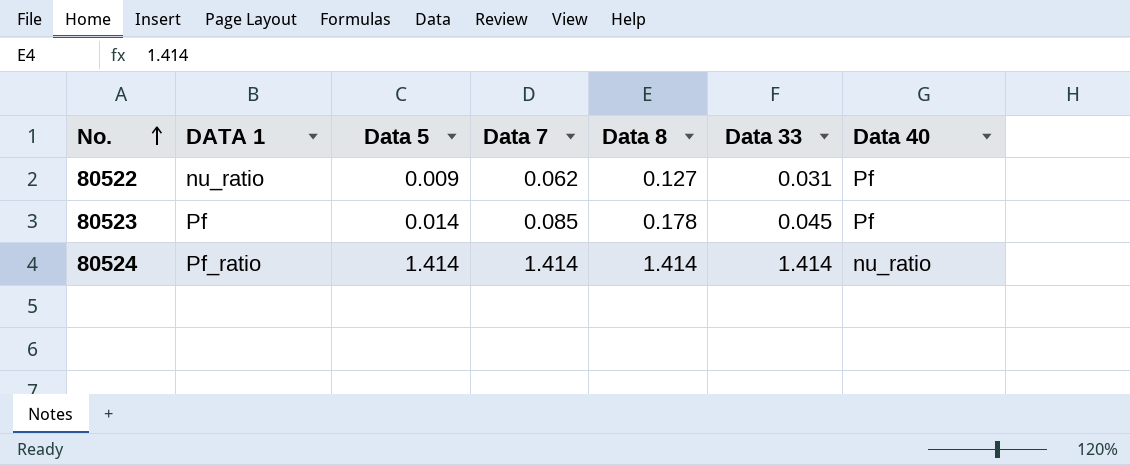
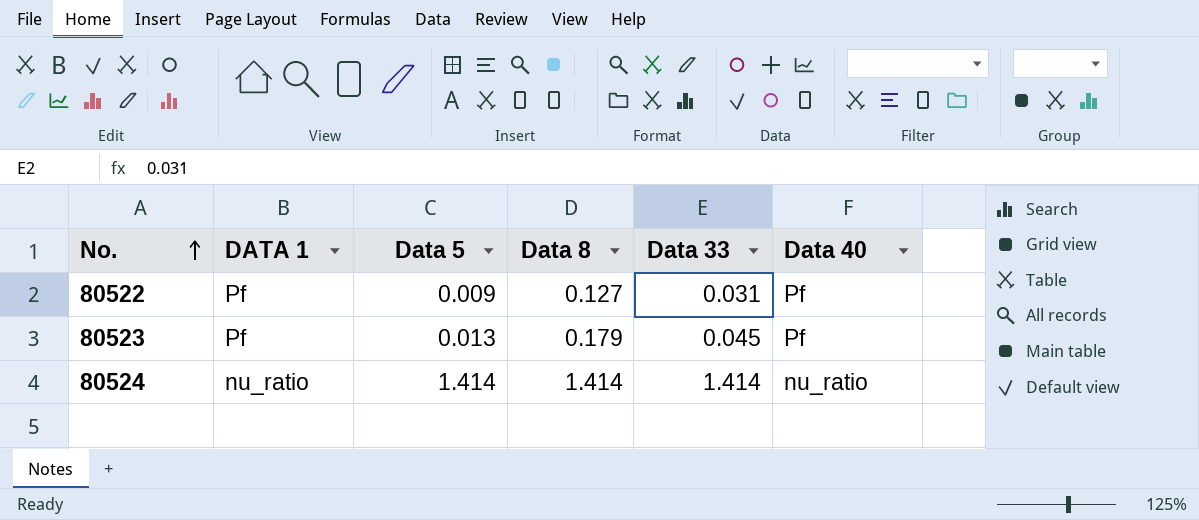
column Data 7 | position: 4 -> none
80522 | DATA 1: nu_ratio -> Pf
80523 | Data 5: 0.014 -> 0.013
80523 | Data 8: 0.178 -> 0.179
80524 | DATA 1: Pf_ratio -> nu_ratio

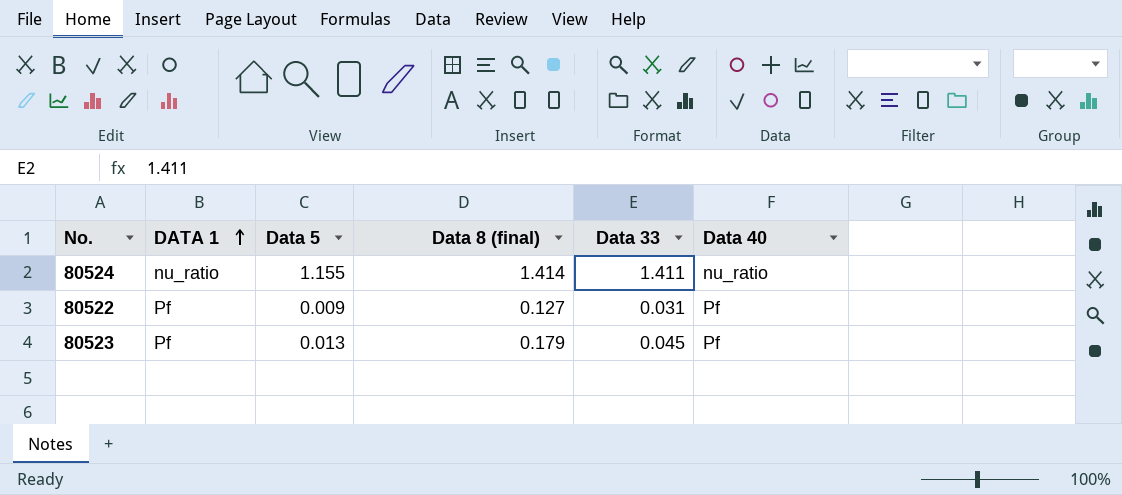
row order: No. ascending -> DATA 1 ascending
column name: Data 8 -> Data 8 (final)
80524 | Data 5: 1.414 -> 1.155
80524 | Data 33: 1.414 -> 1.411

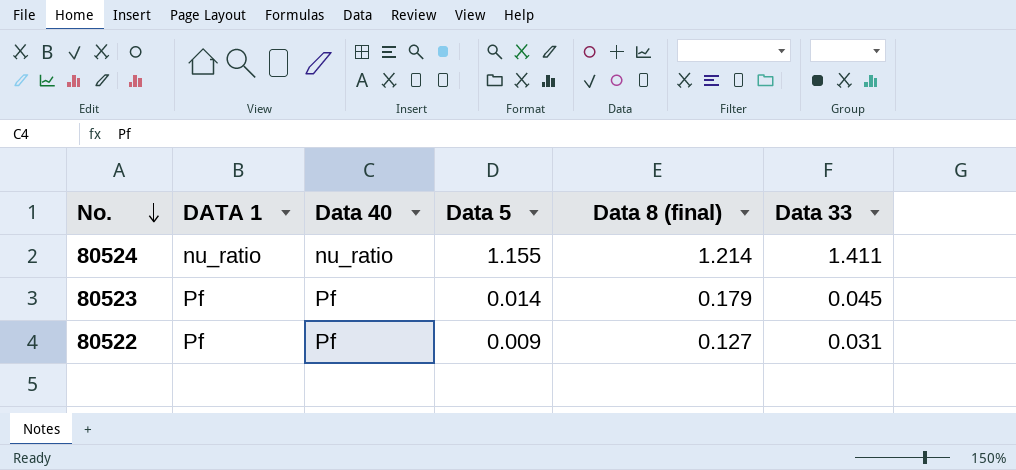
row order: DATA 1 ascending -> No. descending
column Data 40 | position: 6 -> 3
80524 | Data 8 (final): 1.414 -> 1.214
80523 | Data 5: 0.013 -> 0.014

